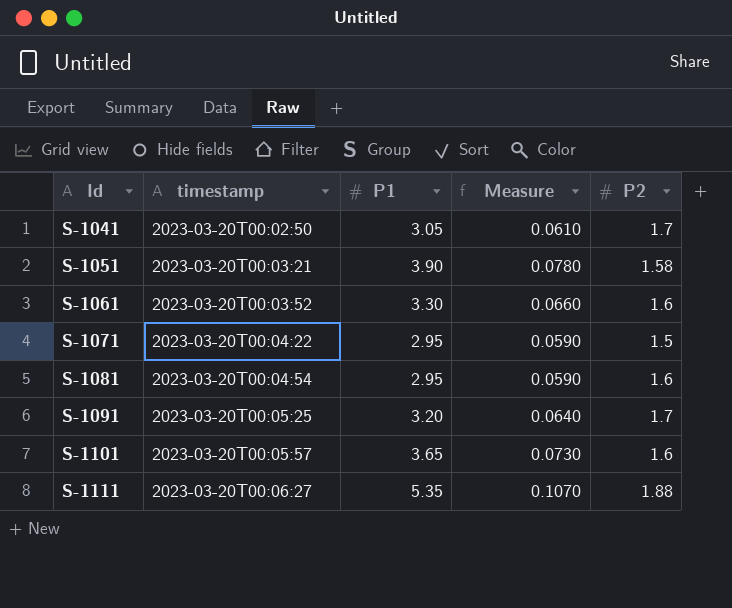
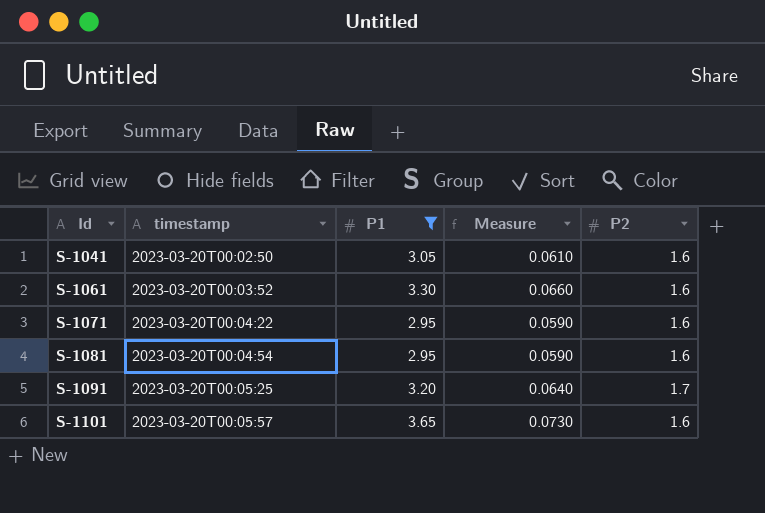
filter: none -> P1 <= 3.65
S-1041 | P2: 1.7 -> 1.6
S-1071 | P2: 1.5 -> 1.6

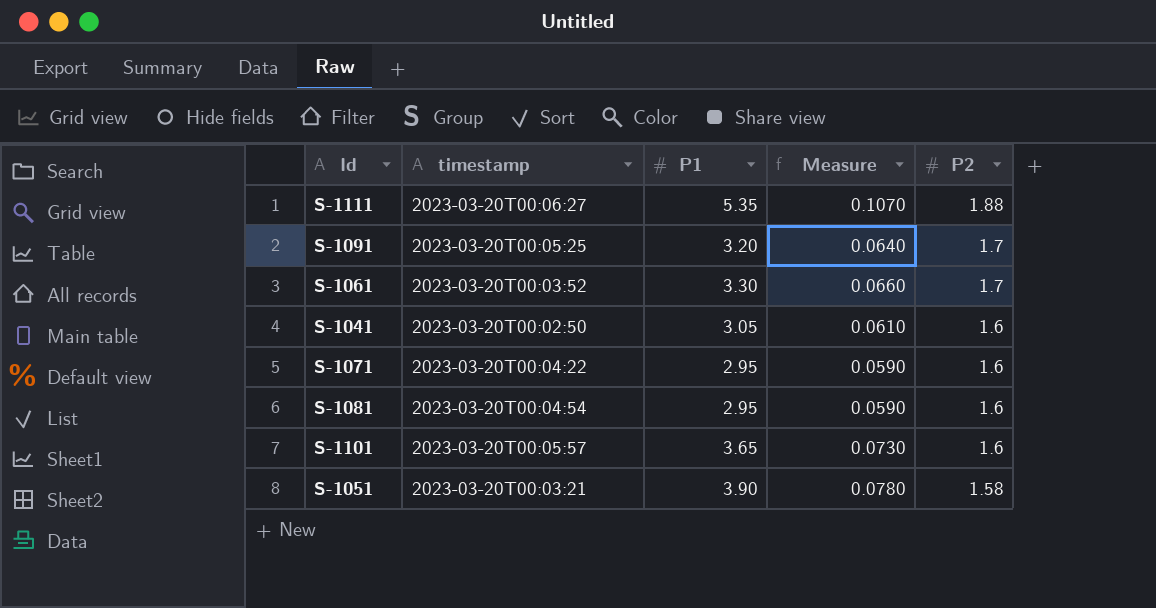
filter: P1 <= 3.65 -> none
row order: Id ascending -> P2 descending
S-1061 | P2: 1.6 -> 1.7

